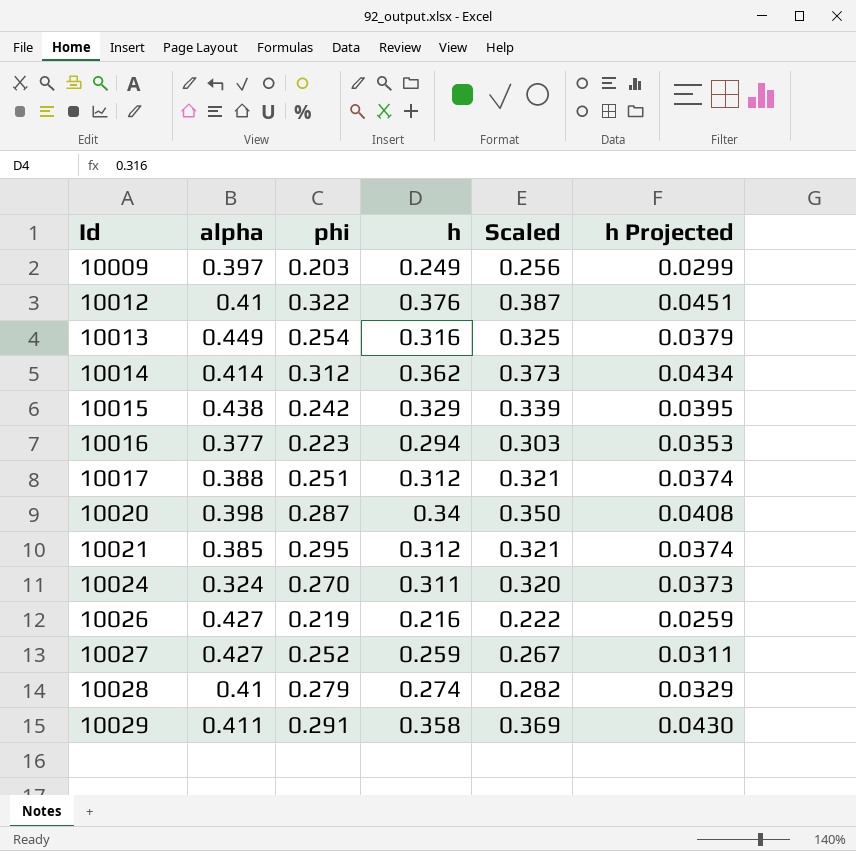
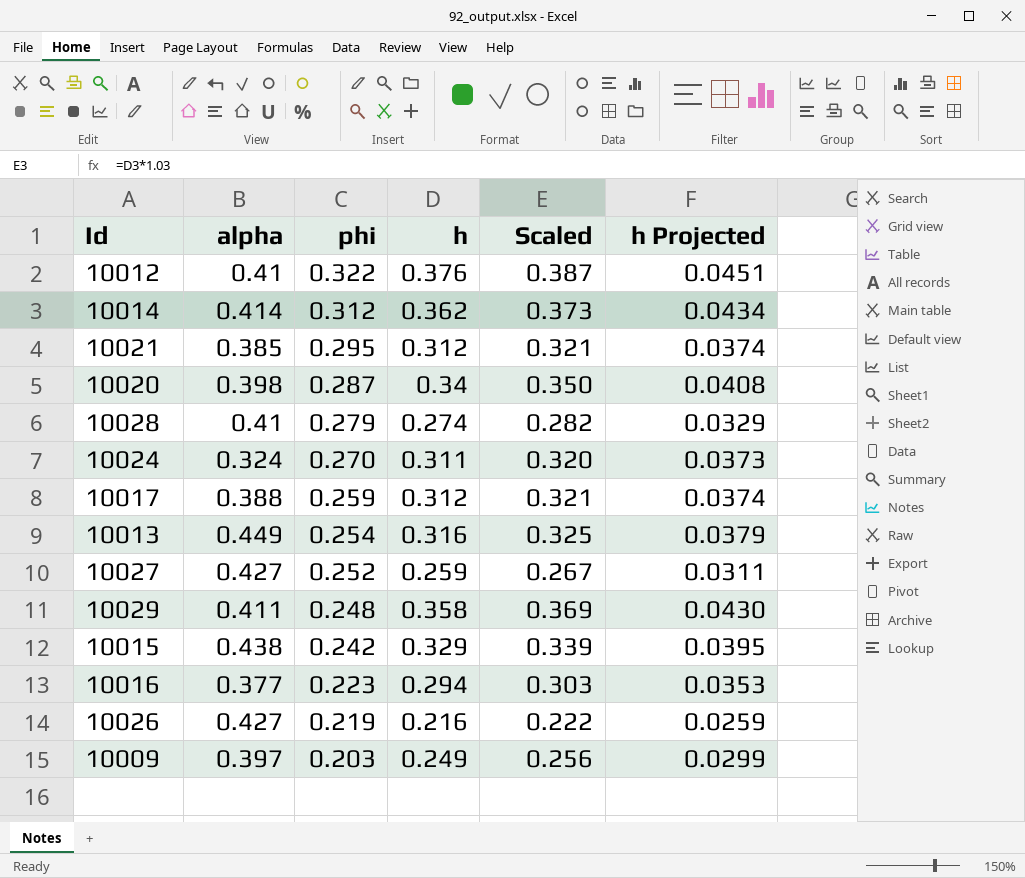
row order: Id ascending -> phi descending
10017 | phi: 0.251 -> 0.259
10029 | phi: 0.291 -> 0.248

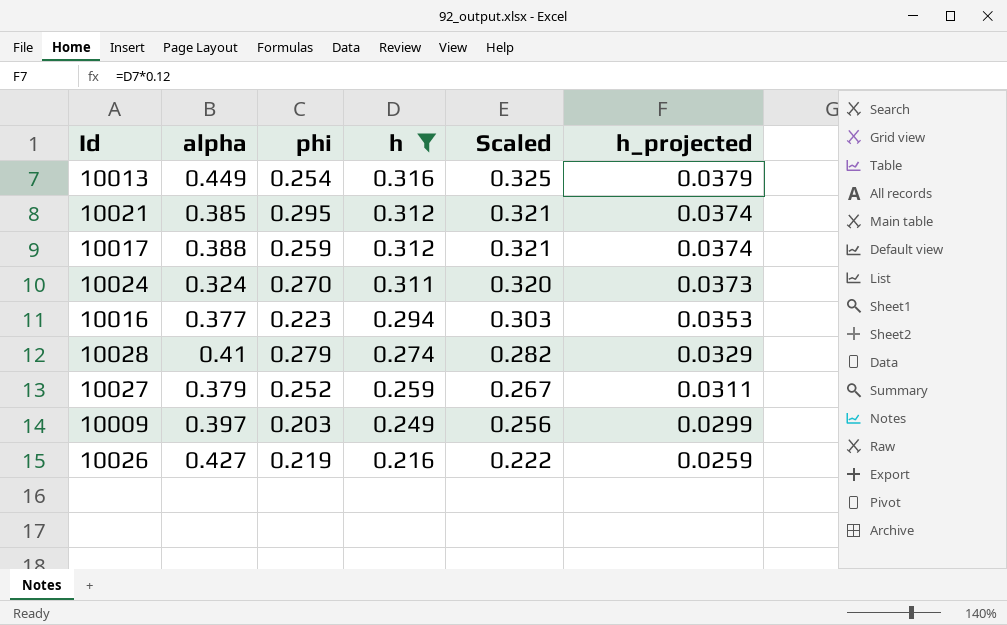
filter: none -> h <= 0.316
row order: phi descending -> h descending
column name: h Projected -> h_projected
10027 | alpha: 0.427 -> 0.379

